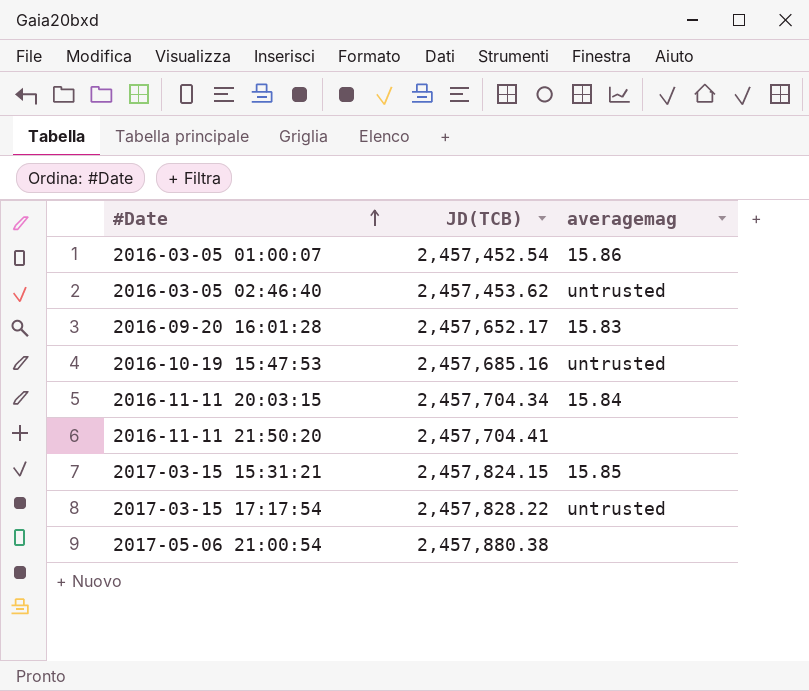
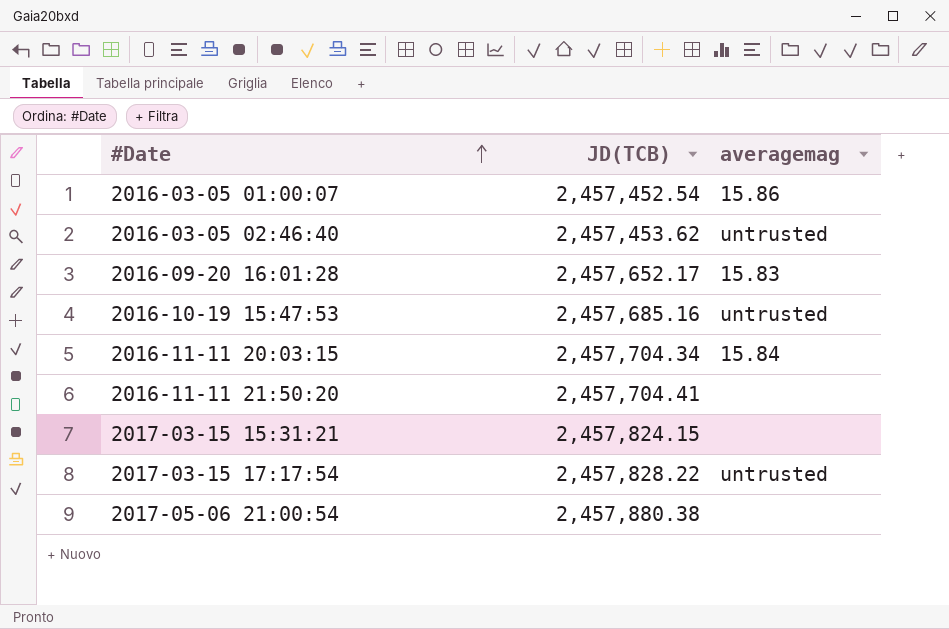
2017-03-15 15:31:21 | averagemag: 15.85 -> none

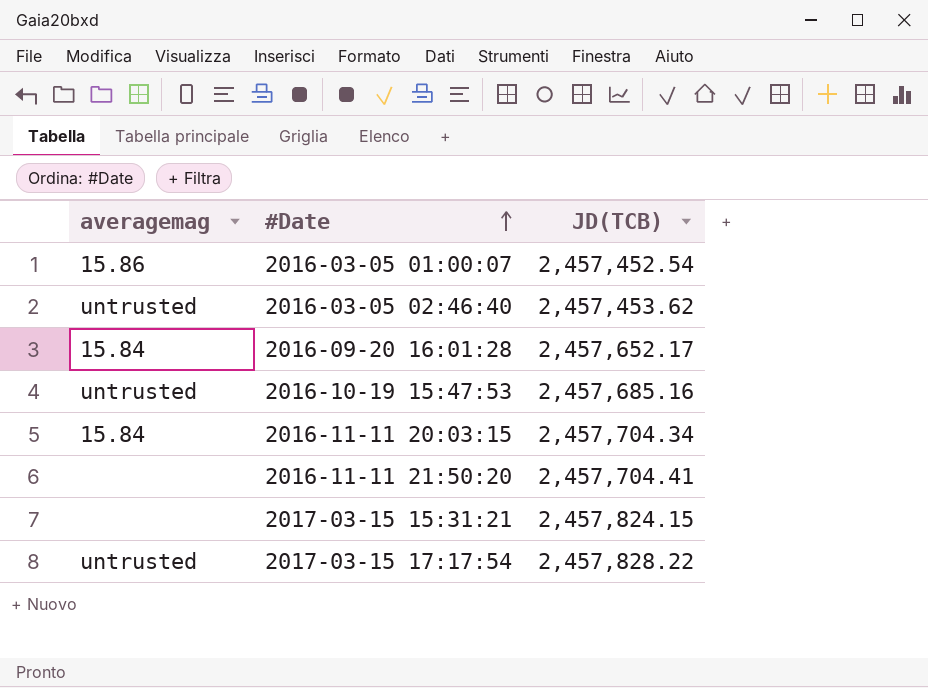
column averagemag | position: 3 -> 1
row 2017-05-06 21:00:54: 2,457,880.38 | none -> none
2016-09-20 16:01:28 | averagemag: 15.83 -> 15.84

